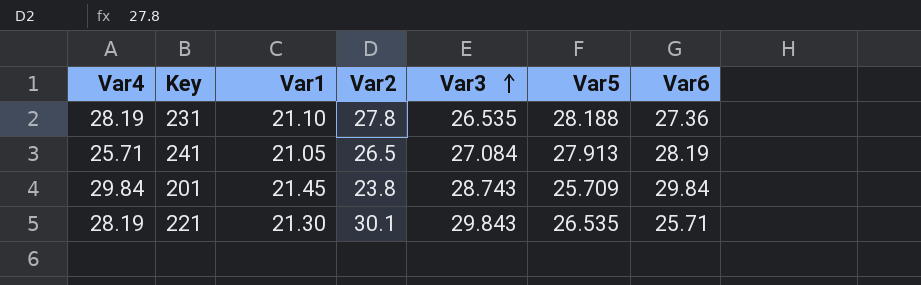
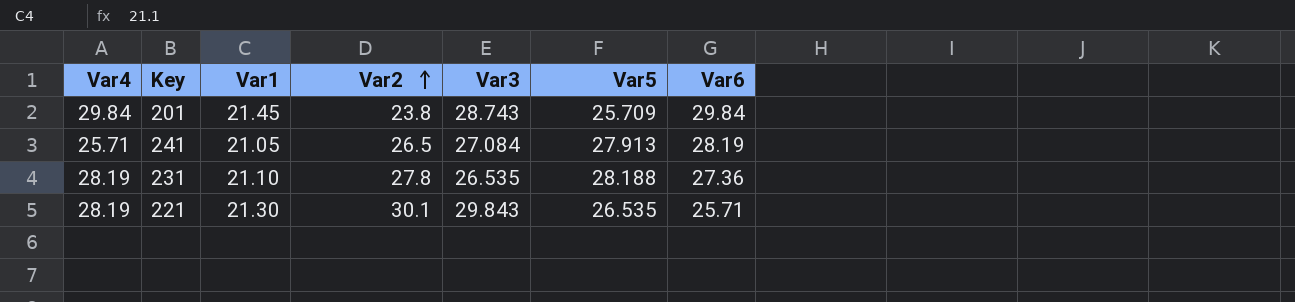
row order: Var3 ascending -> Var2 ascending

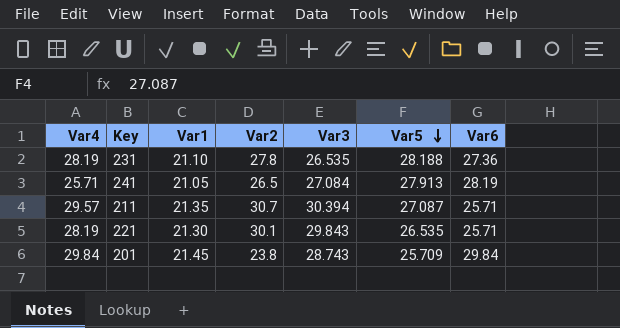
row order: Var2 ascending -> Var5 descending
row 211: none -> 29.57 | 21.35 | 30.7 | 30.394 | 27.087 | 25.71

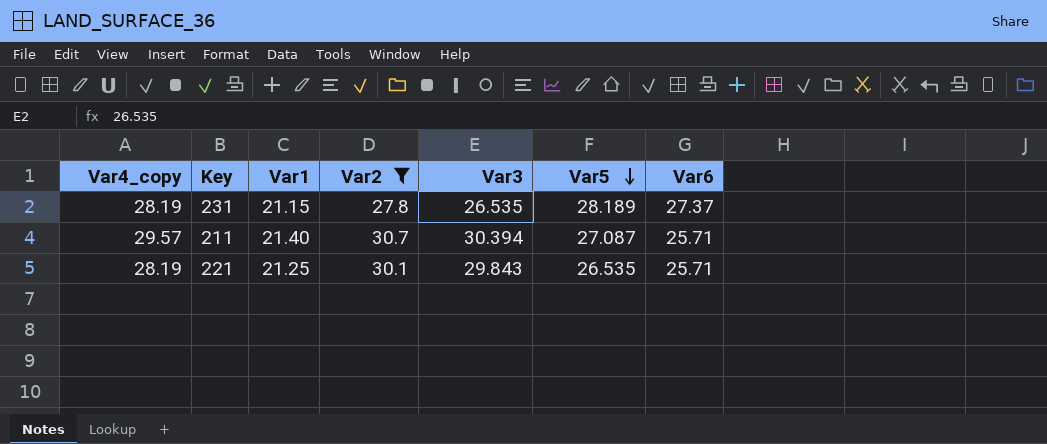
filter: none -> Var2 >= 27.8
column name: Var4 -> Var4_copy
231 | Var1: 21.10 -> 21.15
231 | Var5: 28.188 -> 28.189
231 | Var6: 27.36 -> 27.37
211 | Var1: 21.35 -> 21.40
221 | Var1: 21.30 -> 21.25

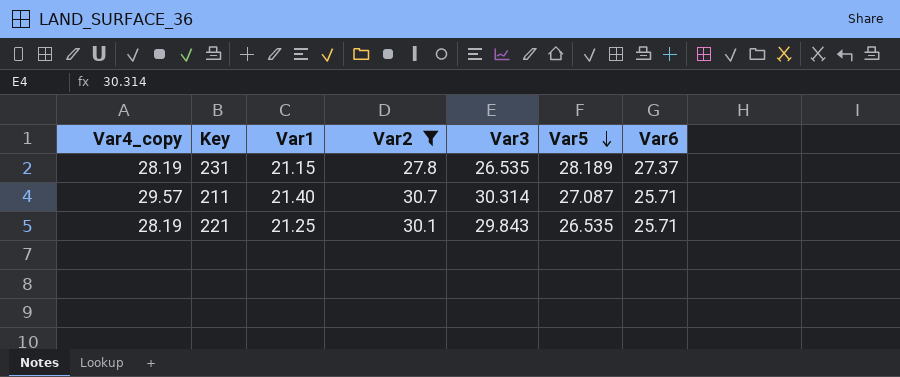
211 | Var3: 30.394 -> 30.314

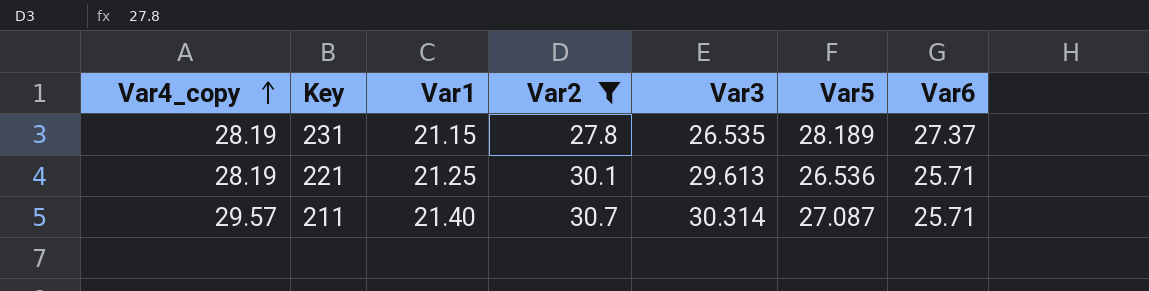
row order: Var5 descending -> Var4_copy ascending
221 | Var3: 29.843 -> 29.613
221 | Var5: 26.535 -> 26.536

